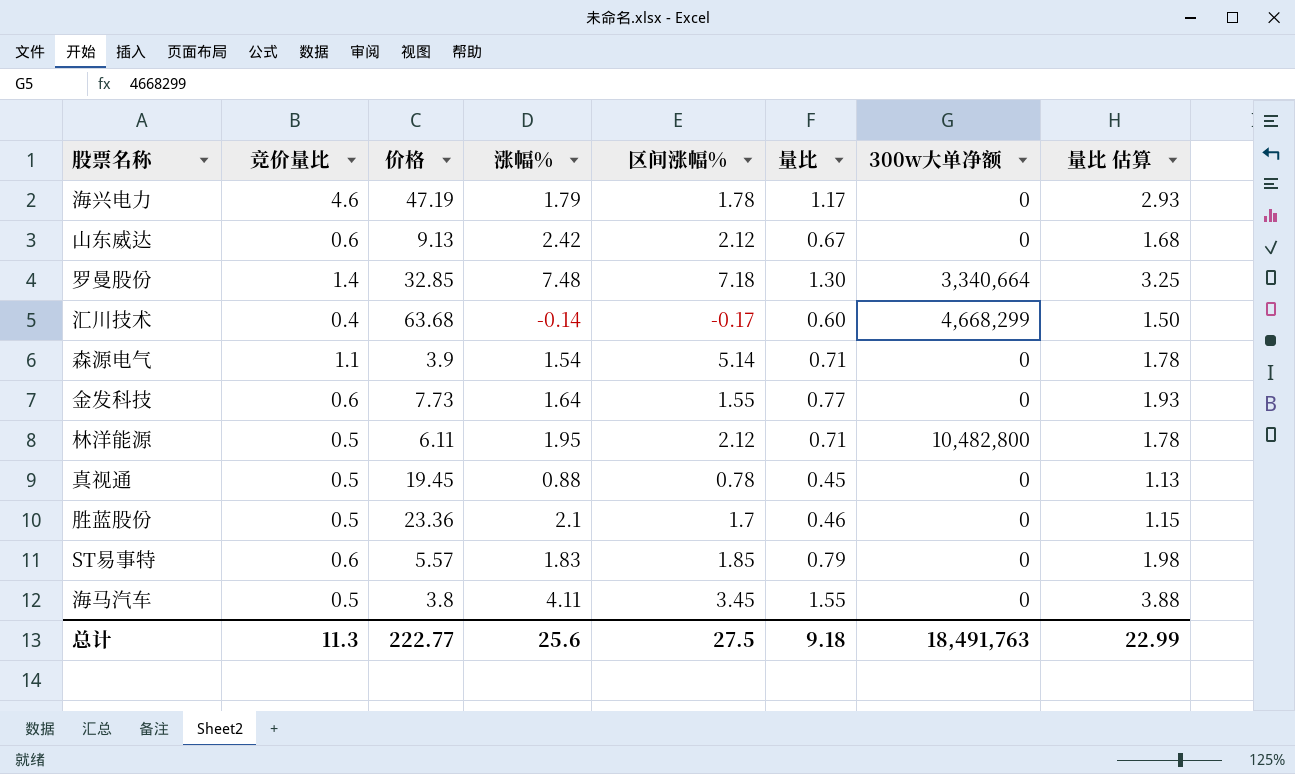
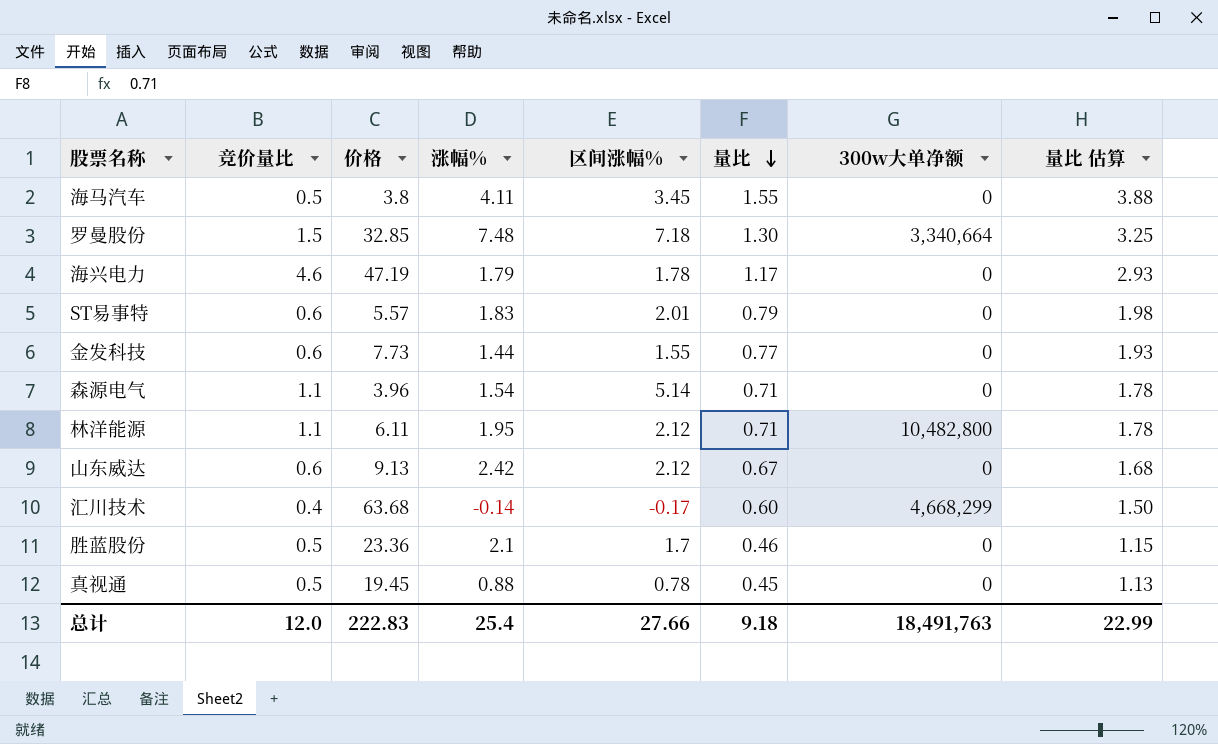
row order: none -> 量比 descending
罗曼股份 | 竞价量比: 1.4 -> 1.5
ST易事特 | 区间涨幅%: 1.85 -> 2.01
金发科技 | 涨幅%: 1.64 -> 1.44
森源电气 | 价格: 3.9 -> 3.96
林洋能源 | 竞价量比: 0.5 -> 1.1
总计 | 竞价量比: 11.3 -> 12.0
总计 | 价格: 222.77 -> 222.83
总计 | 涨幅%: 25.6 -> 25.4
总计 | 区间涨幅%: 27.5 -> 27.66

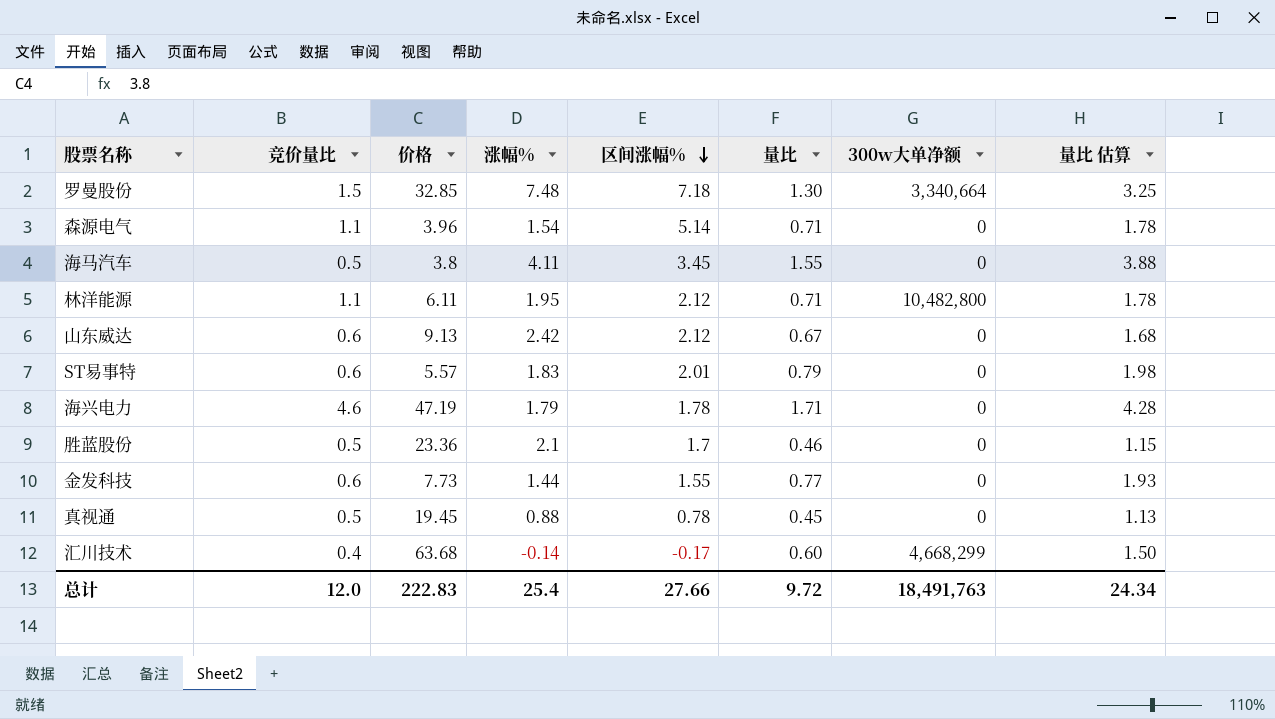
row order: 量比 descending -> 区间涨幅% descending
海兴电力 | 量比: 1.17 -> 1.71
海兴电力 | 量比 估算: 2.93 -> 4.28
总计 | 量比: 9.18 -> 9.72
总计 | 量比 估算: 22.99 -> 24.34

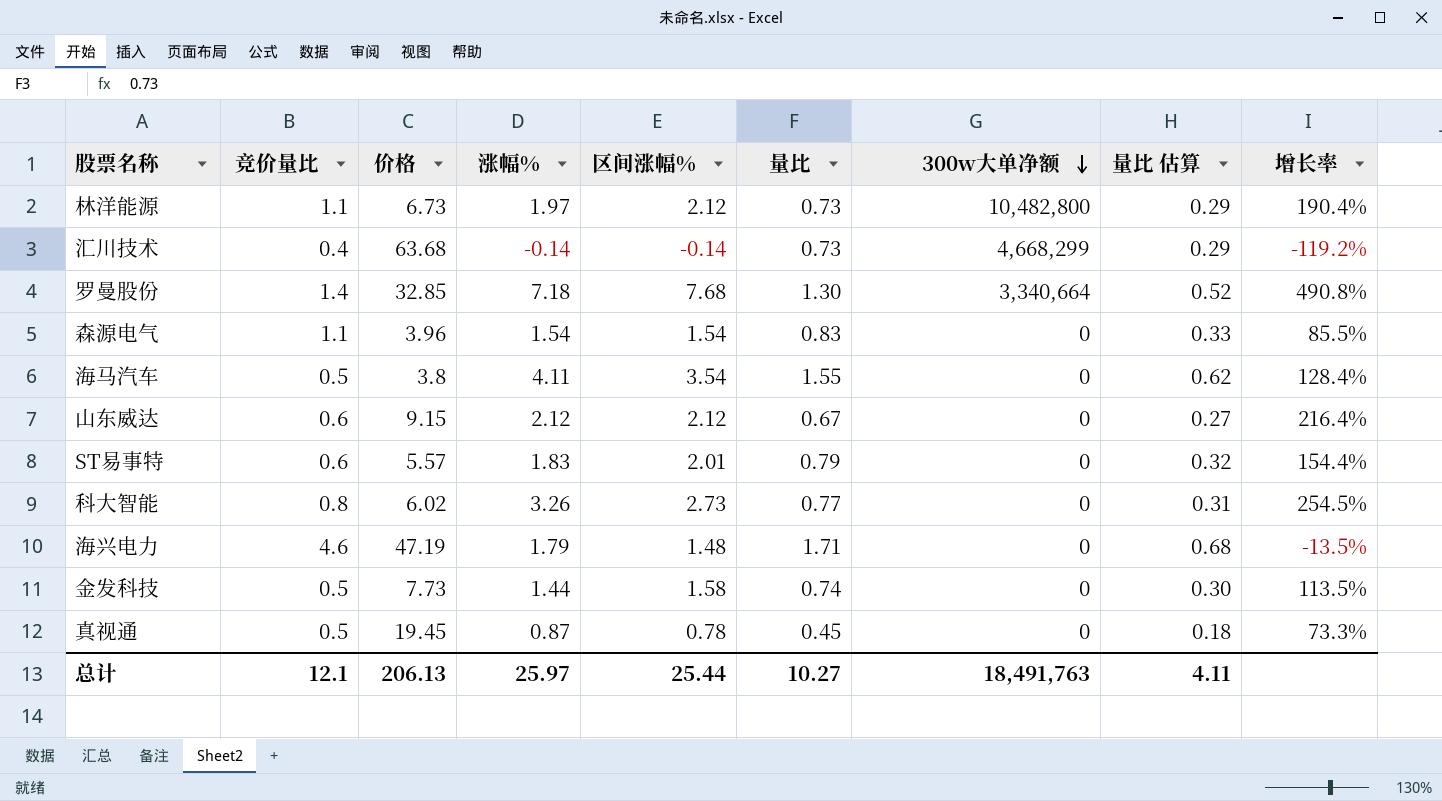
row order: 区间涨幅% descending -> 300w大单净额 descending
column 量比 估算 | formula: [量比] * 2.5 -> [量比] * 0.4
column 增长率 | formula: none -> ([区间涨幅%] - [量比]) / [量比]
row 胜蓝股份: 0.5 | 23.36 | 2.1 | 1.7 | 0.46 | 0 | 1.15 -> none
林洋能源 | 价格: 6.11 -> 6.73
林洋能源 | 涨幅%: 1.95 -> 1.97
林洋能源 | 量比: 0.71 -> 0.73
汇川技术 | 区间涨幅%: -0.17 -> -0.14
汇川技术 | 量比: 0.60 -> 0.73
罗曼股份 | 竞价量比: 1.5 -> 1.4
罗曼股份 | 涨幅%: 7.48 -> 7.18
罗曼股份 | 区间涨幅%: 7.18 -> 7.68
森源电气 | 区间涨幅%: 5.14 -> 1.54
森源电气 | 量比: 0.71 -> 0.83
海马汽车 | 区间涨幅%: 3.45 -> 3.54
山东威达 | 价格: 9.13 -> 9.15
山东威达 | 涨幅%: 2.42 -> 2.12
row 科大智能: none -> 0.8 | 6.02 | 3.26 | 2.73 | 0.77 | 0 | 0.31 | 254.5%
海兴电力 | 区间涨幅%: 1.78 -> 1.48
金发科技 | 竞价量比: 0.6 -> 0.5
金发科技 | 区间涨幅%: 1.55 -> 1.58
金发科技 | 量比: 0.77 -> 0.74
真视通 | 涨幅%: 0.88 -> 0.87
总计 | 竞价量比: 12.0 -> 12.1
总计 | 价格: 222.83 -> 206.13
总计 | 涨幅%: 25.4 -> 25.97
总计 | 区间涨幅%: 27.66 -> 25.44
总计 | 量比: 9.72 -> 10.27
总计 | 量比 估算: 24.34 -> 4.11

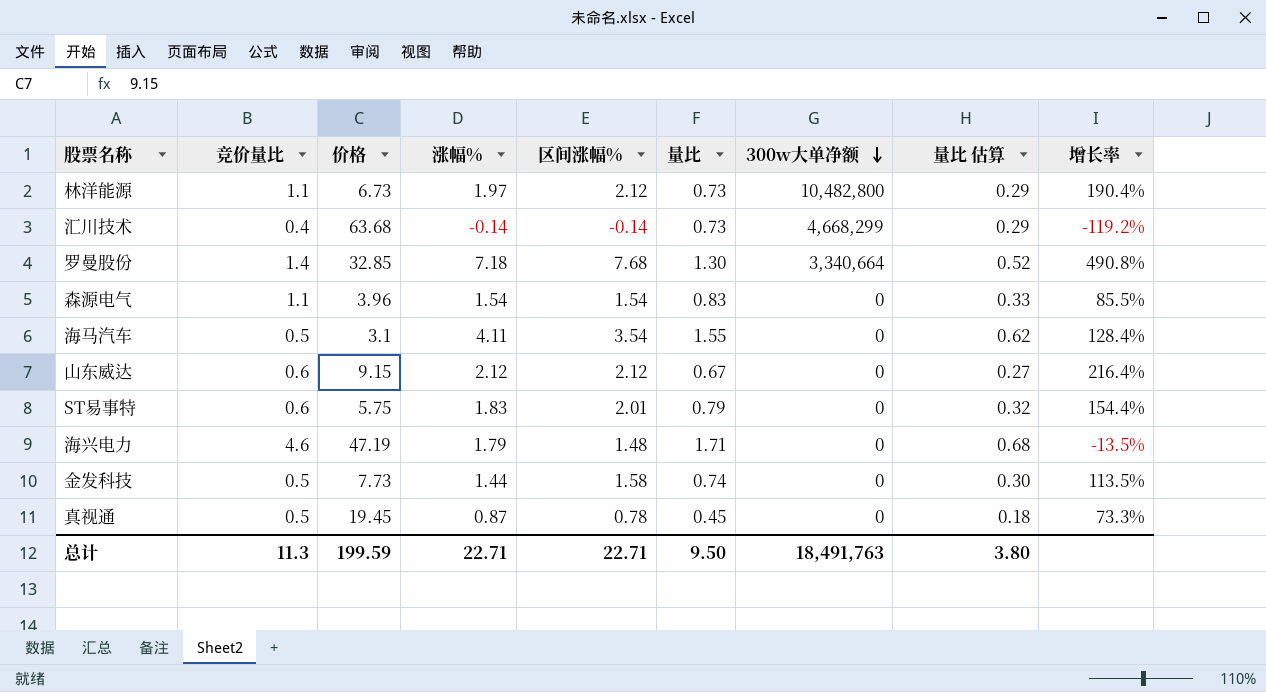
row 科大智能: 0.8 | 6.02 | 3.26 | 2.73 | 0.77 | 0 | 0.31 | 254.5% -> none
海马汽车 | 价格: 3.8 -> 3.1
ST易事特 | 价格: 5.57 -> 5.75
总计 | 竞价量比: 12.1 -> 11.3
总计 | 价格: 206.13 -> 199.59
总计 | 涨幅%: 25.97 -> 22.71
总计 | 区间涨幅%: 25.44 -> 22.71
总计 | 量比: 10.27 -> 9.50
总计 | 量比 估算: 4.11 -> 3.80

